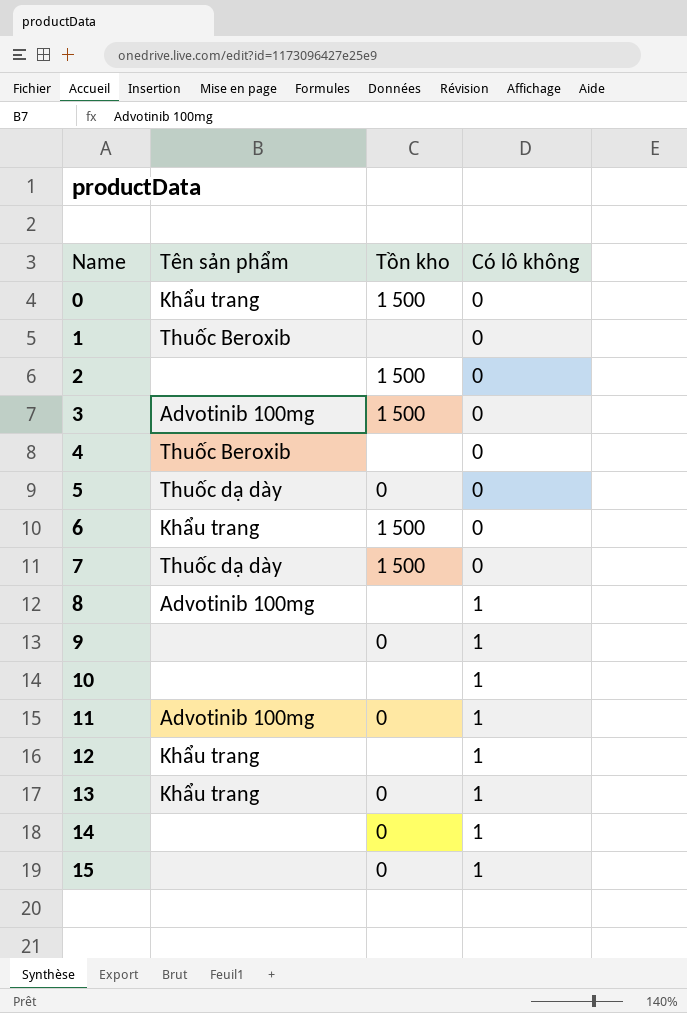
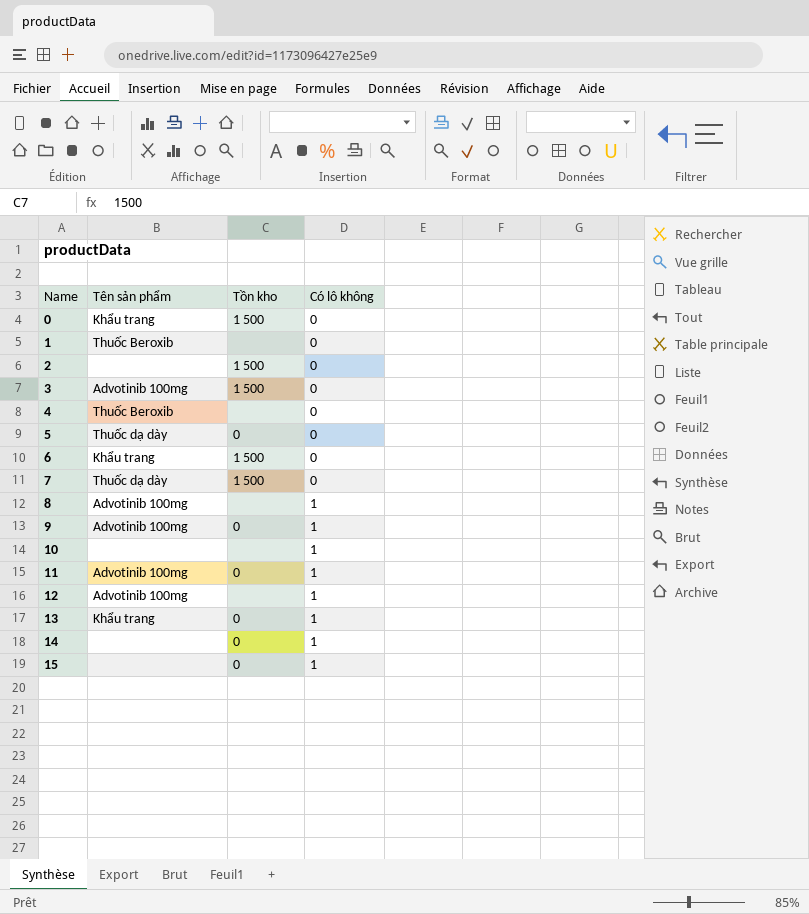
9 | Tên sản phẩm: none -> Advotinib 100mg
12 | Tên sản phẩm: Khẩu trang -> Advotinib 100mg

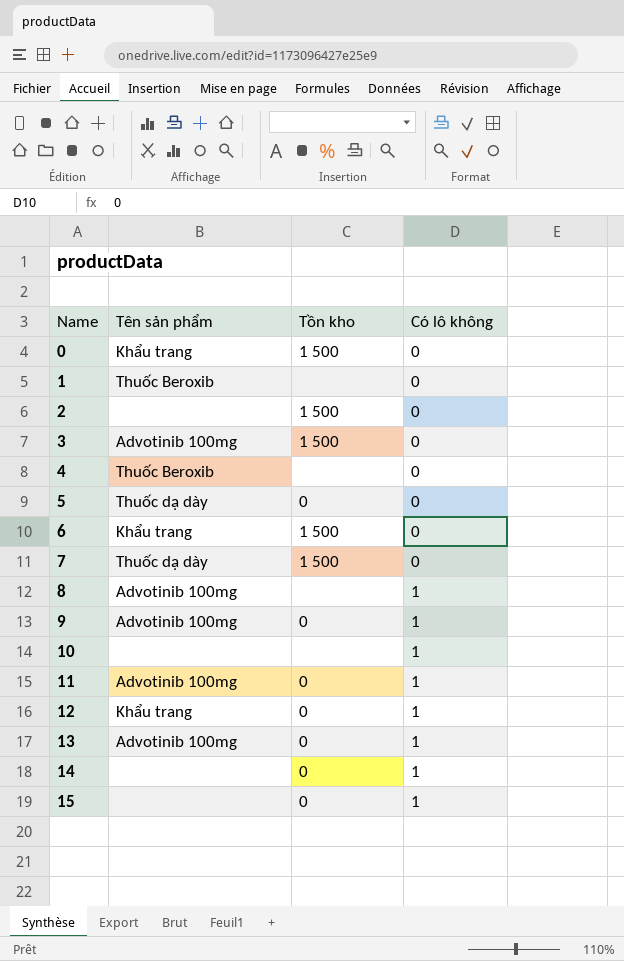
12 | Tên sản phẩm: Advotinib 100mg -> Khẩu trang
12 | Tồn kho: none -> 0
13 | Tên sản phẩm: Khẩu trang -> Advotinib 100mg

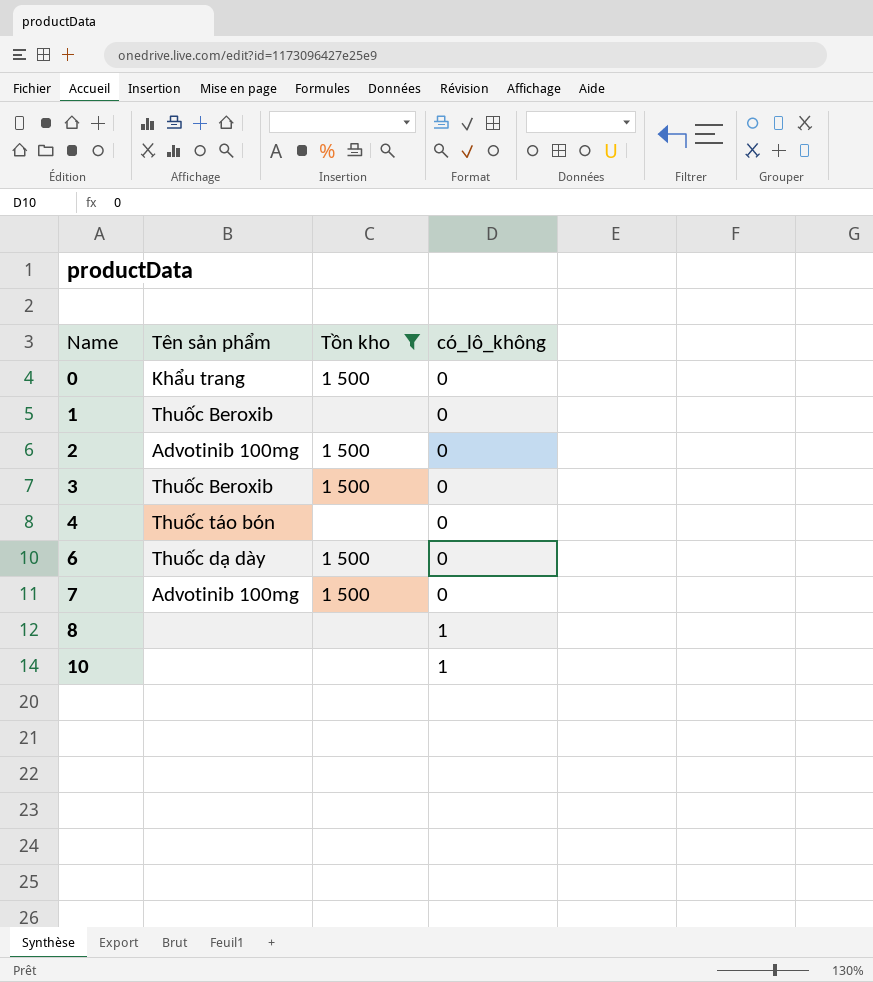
filter: none -> Tồn kho != 0
column name: Có lô không -> có_lô_không
2 | Tên sản phẩm: none -> Advotinib 100mg
3 | Tên sản phẩm: Advotinib 100mg -> Thuốc Beroxib
4 | Tên sản phẩm: Thuốc Beroxib -> Thuốc táo bón
6 | Tên sản phẩm: Khẩu trang -> Thuốc dạ dày
7 | Tên sản phẩm: Thuốc dạ dày -> Advotinib 100mg
8 | Tên sản phẩm: Advotinib 100mg -> none

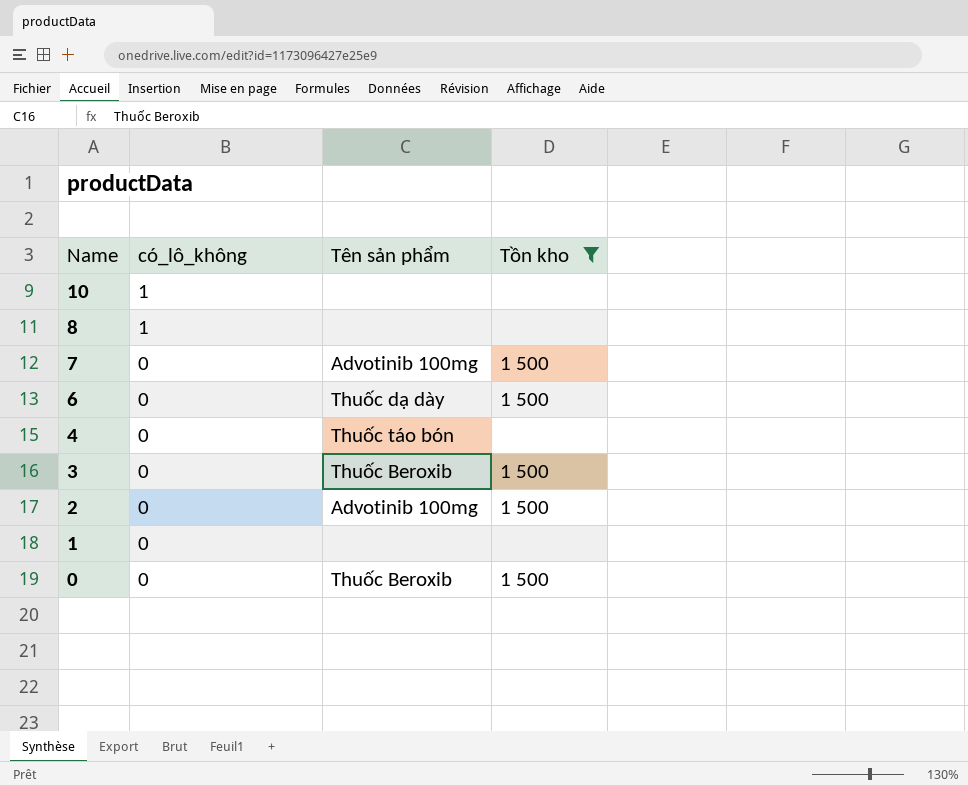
row order: Name ascending -> Name descending
column có_lô_không | position: 4 -> 2
1 | Tên sản phẩm: Thuốc Beroxib -> none
0 | Tên sản phẩm: Khẩu trang -> Thuốc Beroxib

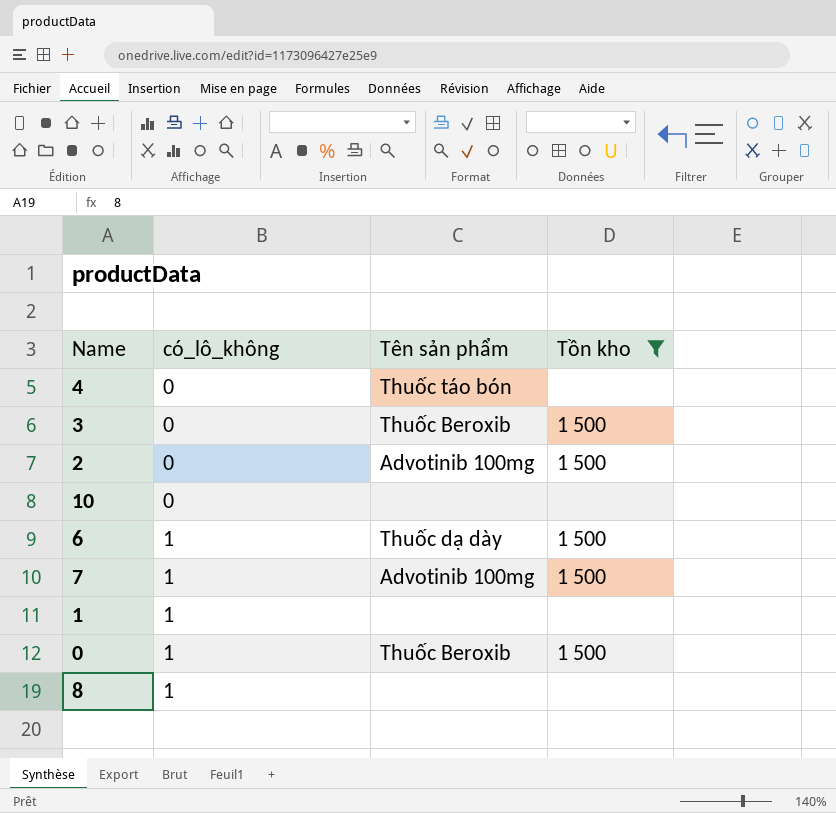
row order: Name descending -> có_lô_không ascending
10 | có_lô_không: 1 -> 0
6 | có_lô_không: 0 -> 1
7 | có_lô_không: 0 -> 1
1 | có_lô_không: 0 -> 1
0 | có_lô_không: 0 -> 1

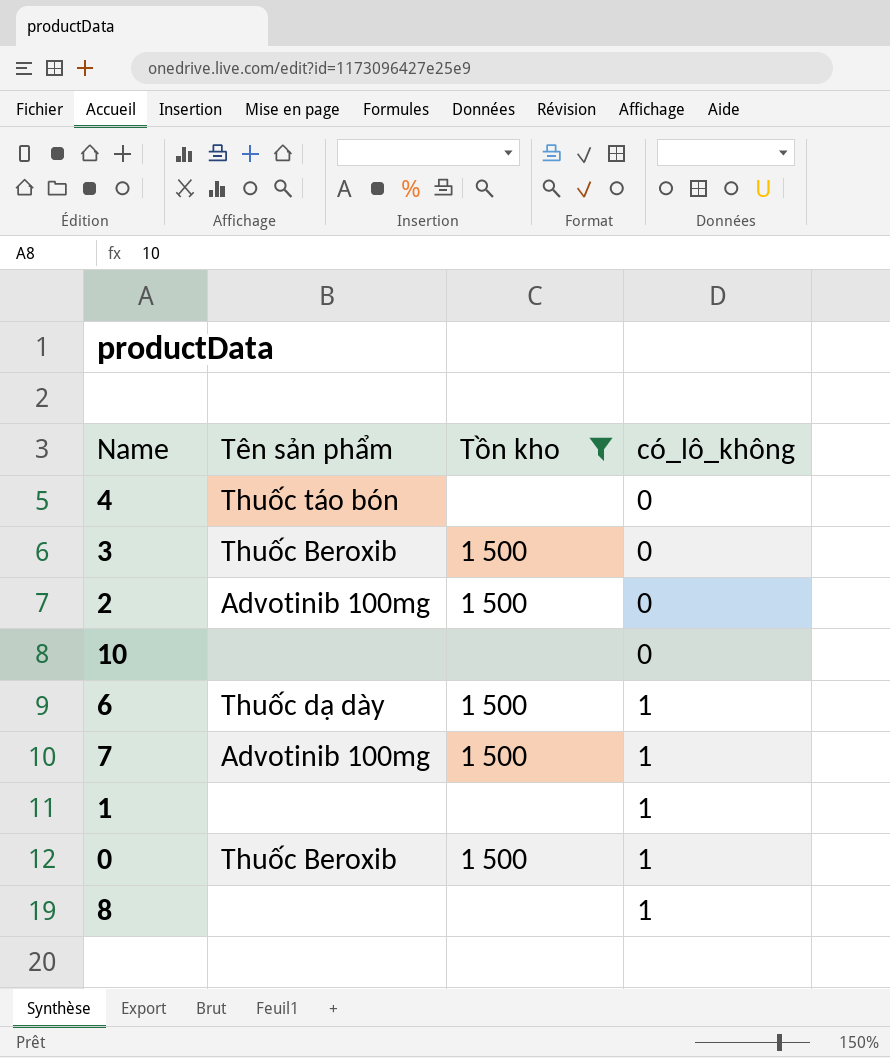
column có_lô_không | position: 2 -> 4

